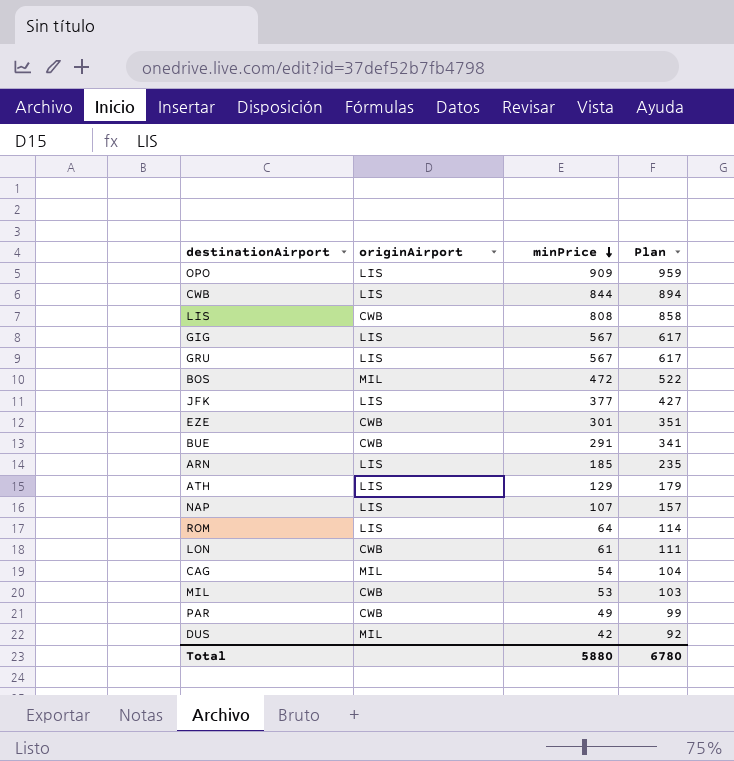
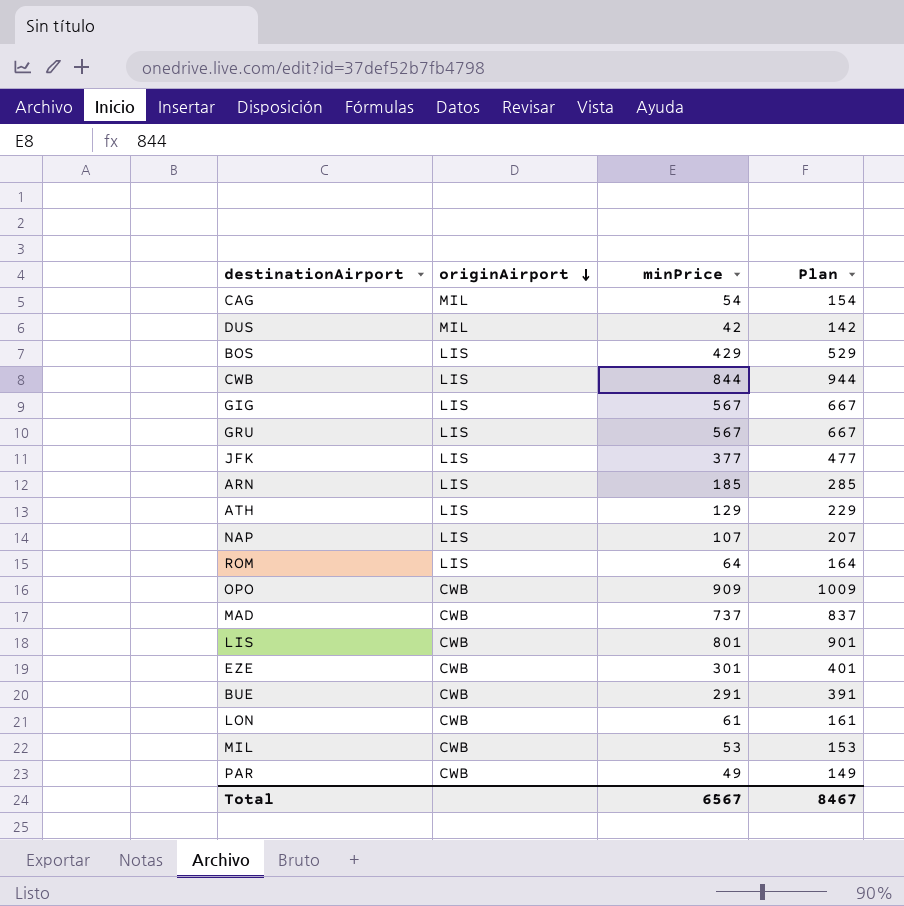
row order: minPrice descending -> originAirport descending
column Plan | formula: [minPrice] + 50 -> [minPrice] + 100
BOS | originAirport: MIL -> LIS
BOS | minPrice: 472 -> 429
OPO | originAirport: LIS -> CWB
row MAD: none -> CWB | 737 | 837
LIS | minPrice: 808 -> 801
Total | minPrice: 5880 -> 6567
Total | Plan: 6780 -> 8467

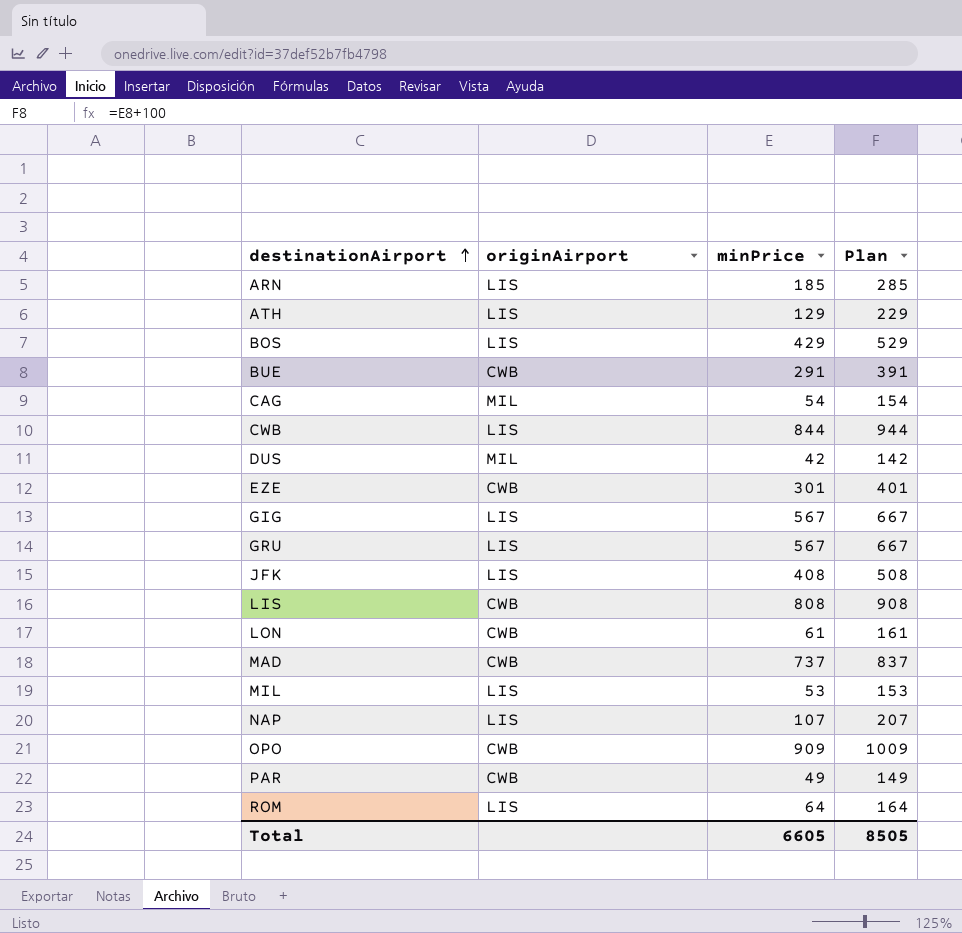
row order: originAirport descending -> destinationAirport ascending
JFK | minPrice: 377 -> 408
JFK | Plan: 477 -> 508
LIS | minPrice: 801 -> 808
LIS | Plan: 901 -> 908
MIL | originAirport: CWB -> LIS
Total | minPrice: 6567 -> 6605
Total | Plan: 8467 -> 8505

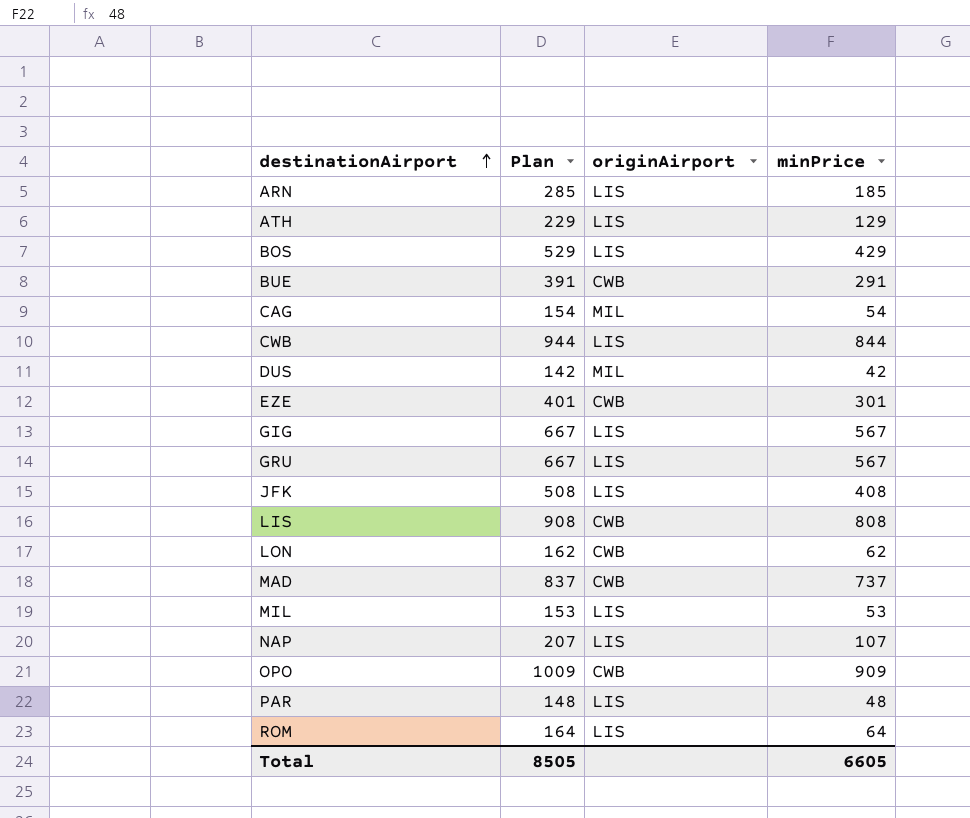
column Plan | position: 4 -> 2
LON | Plan: 161 -> 162
LON | minPrice: 61 -> 62
PAR | Plan: 149 -> 148
PAR | originAirport: CWB -> LIS
PAR | minPrice: 49 -> 48

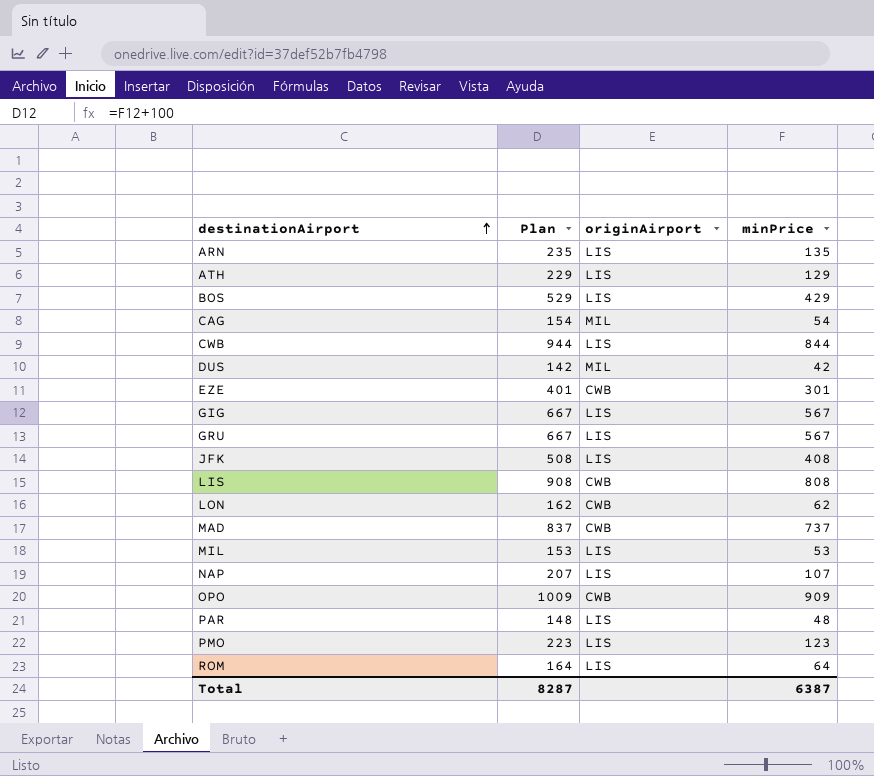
row BUE: 391 | CWB | 291 -> none
ARN | Plan: 285 -> 235
ARN | minPrice: 185 -> 135
row PMO: none -> 223 | LIS | 123
Total | Plan: 8505 -> 8287
Total | minPrice: 6605 -> 6387

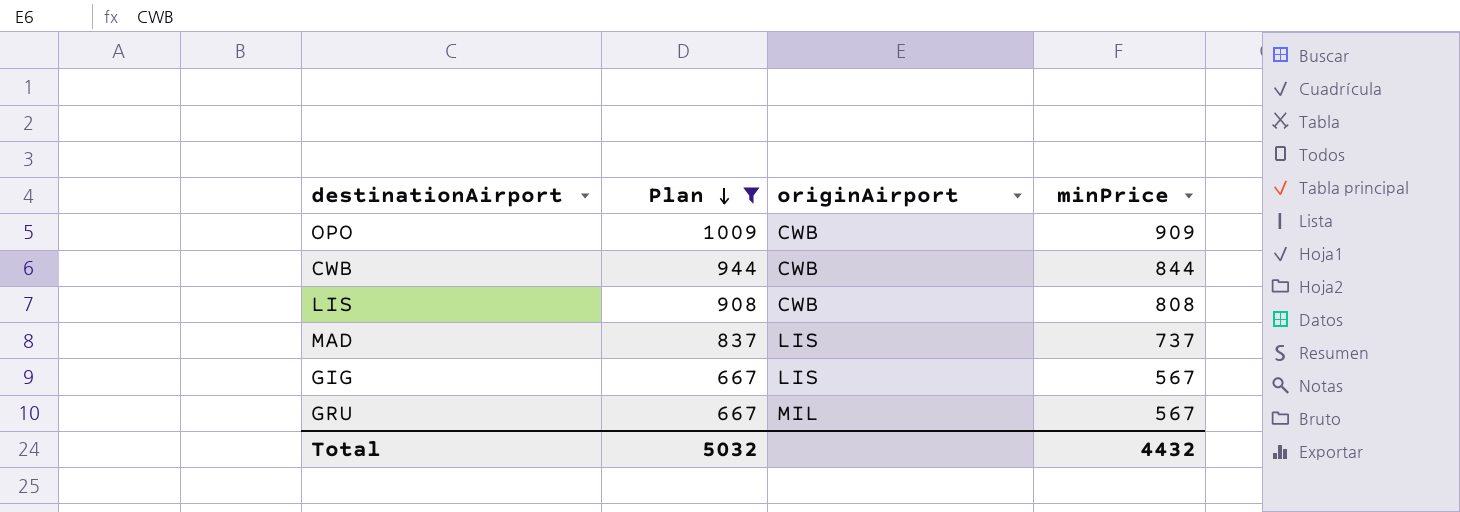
filter: none -> Plan >= 667
row order: destinationAirport ascending -> Plan descending
CWB | originAirport: LIS -> CWB
MAD | originAirport: CWB -> LIS
GRU | originAirport: LIS -> MIL
Total | Plan: 8287 -> 5032
Total | minPrice: 6387 -> 4432

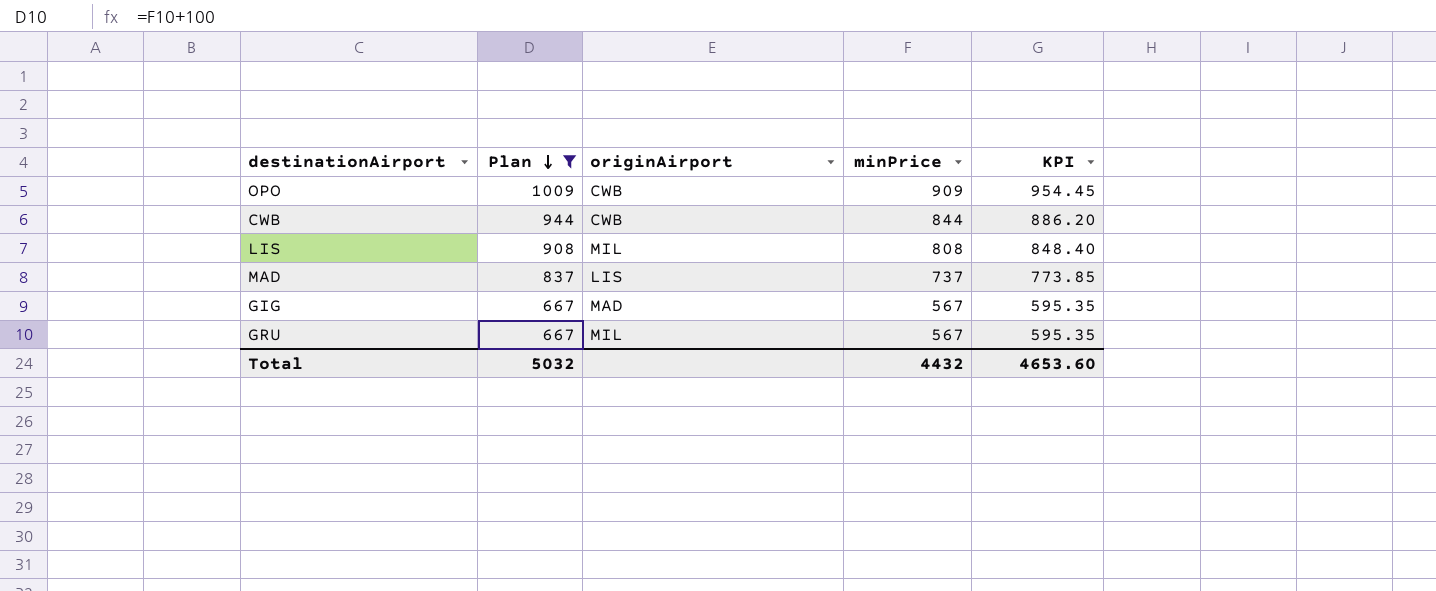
column KPI | formula: none -> [minPrice] * 1.05
LIS | originAirport: CWB -> MIL
GIG | originAirport: LIS -> MAD

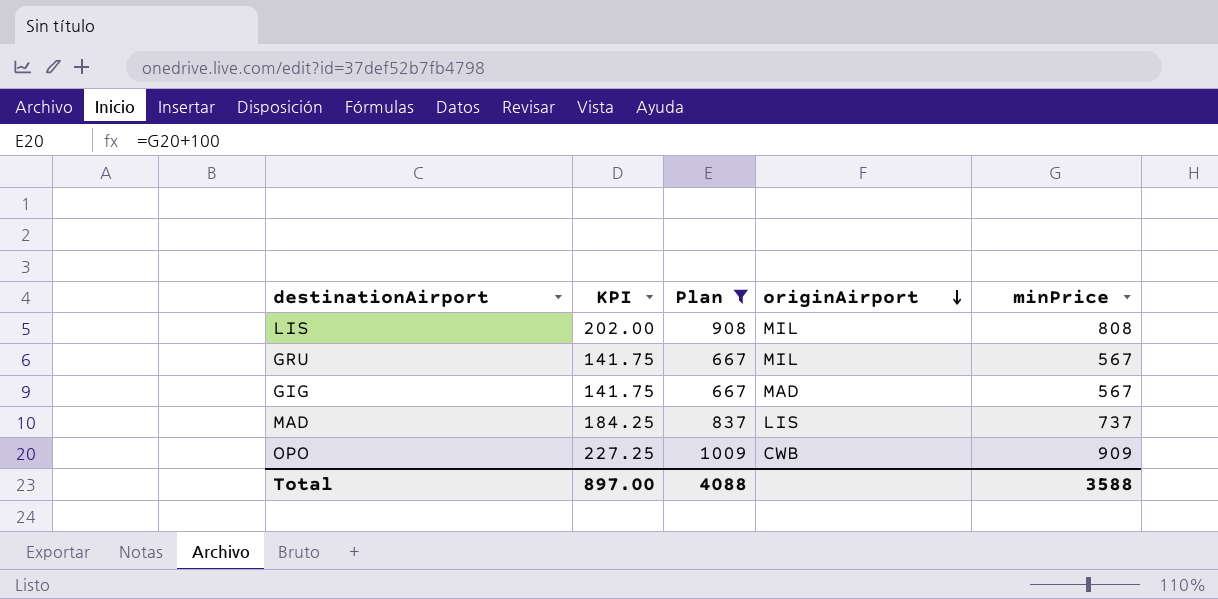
row order: Plan descending -> originAirport descending
column KPI | formula: [minPrice] * 1.05 -> [minPrice] * 0.25
column KPI | position: 5 -> 2
row CWB: 944 | CWB | 844 | 886.20 -> none
Total | KPI: 4653.60 -> 897.00
Total | Plan: 5032 -> 4088
Total | minPrice: 4432 -> 3588

